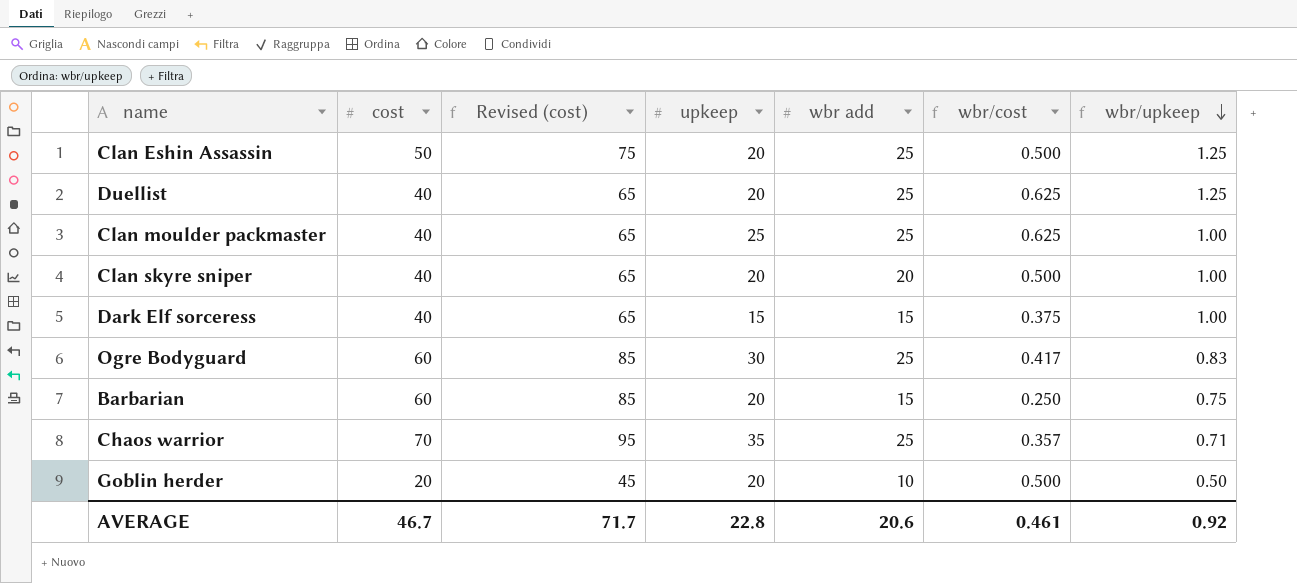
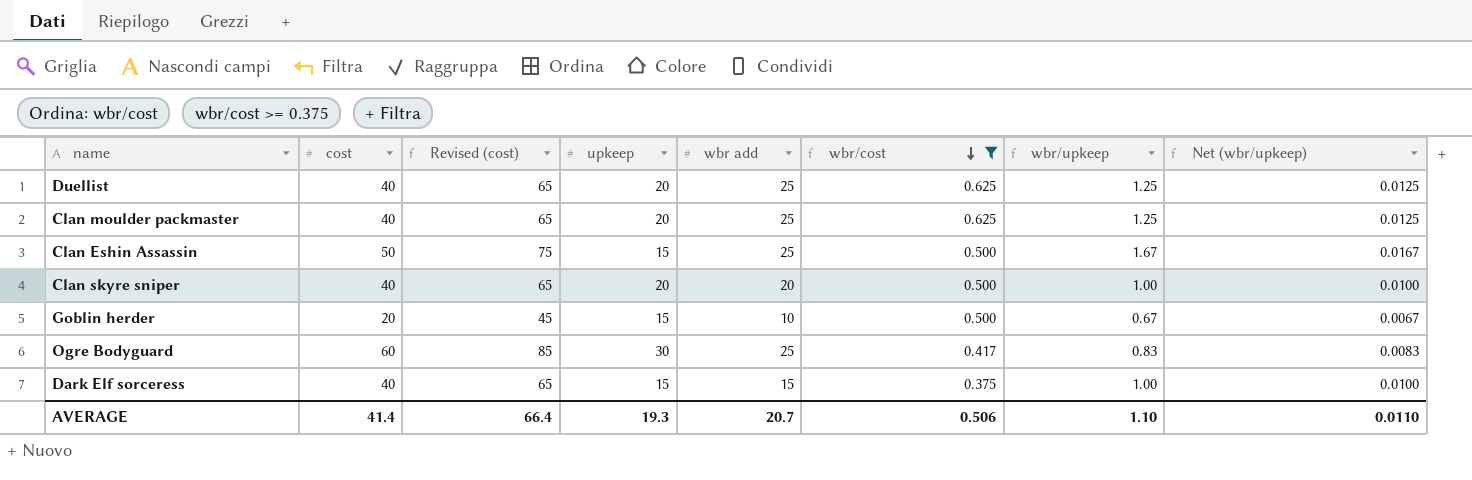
filter: none -> wbr/cost >= 0.375
row order: wbr/upkeep descending -> wbr/cost descending
column Net (wbr/upkeep) | formula: none -> [wbr/upkeep] * 0.01
Clan moulder packmaster | upkeep: 25 -> 20
Clan moulder packmaster | wbr/upkeep: 1.00 -> 1.25
Clan Eshin Assassin | upkeep: 20 -> 15
Clan Eshin Assassin | wbr/upkeep: 1.25 -> 1.67
Goblin herder | upkeep: 20 -> 15
Goblin herder | wbr/upkeep: 0.50 -> 0.67
AVERAGE | cost: 46.7 -> 41.4
AVERAGE | Revised (cost): 71.7 -> 66.4
AVERAGE | upkeep: 22.8 -> 19.3
AVERAGE | wbr add: 20.6 -> 20.7
AVERAGE | wbr/cost: 0.461 -> 0.506
AVERAGE | wbr/upkeep: 0.92 -> 1.10

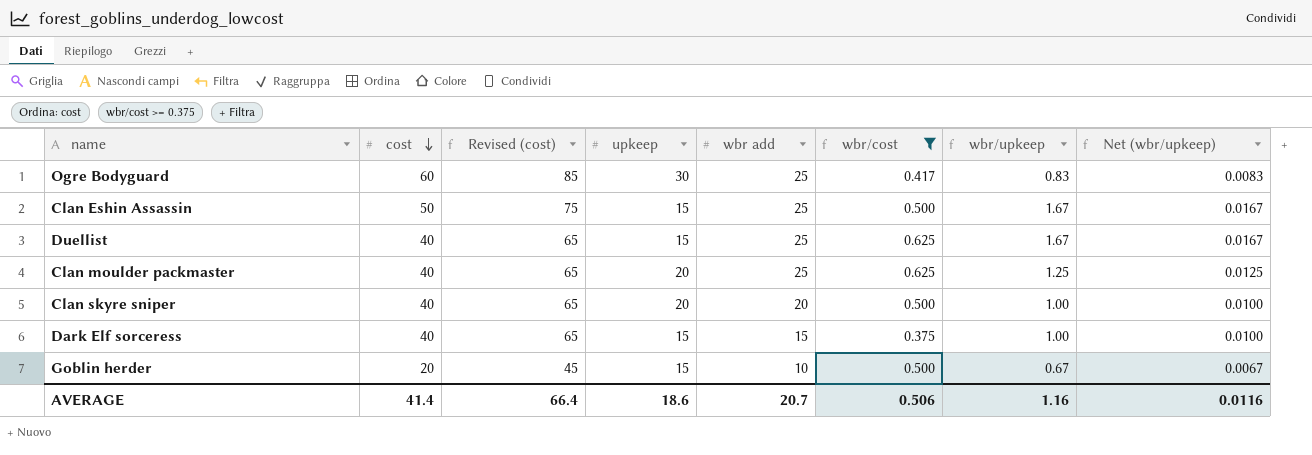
row order: wbr/cost descending -> cost descending
Duellist | upkeep: 20 -> 15
Duellist | wbr/upkeep: 1.25 -> 1.67
Duellist | Net (wbr/upkeep): 0.0125 -> 0.0167
AVERAGE | upkeep: 19.3 -> 18.6
AVERAGE | wbr/upkeep: 1.10 -> 1.16
AVERAGE | Net (wbr/upkeep): 0.0110 -> 0.0116

